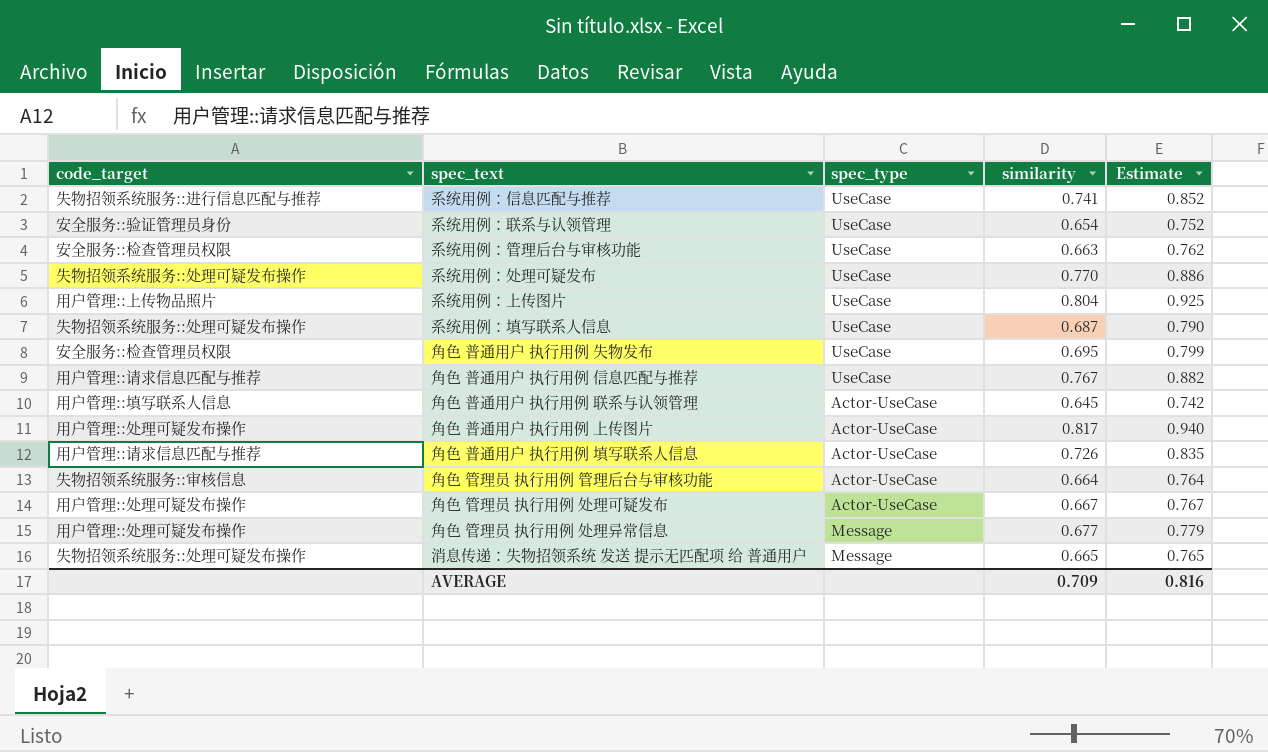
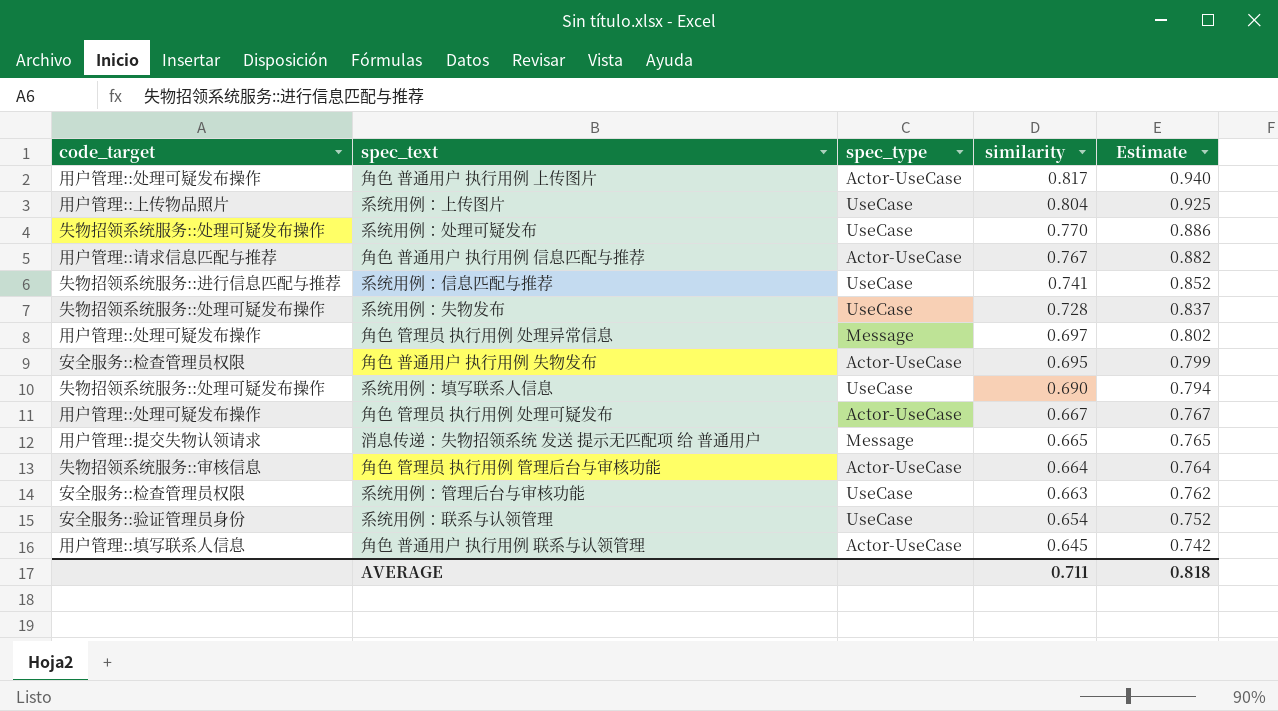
row order: none -> similarity descending
row 角色 普通用户 执行用例 填写联系人信息: 用户管理::请求信息匹配与推荐 | Actor-UseCase | 0.726 | 0.835 -> none
角色 普通用户 执行用例 信息匹配与推荐 | spec_type: UseCase -> Actor-UseCase
row 系统用例：失物发布: none -> 失物招领系统服务::处理可疑发布操作 | UseCase | 0.728 | 0.837
角色 管理员 执行用例 处理异常信息 | similarity: 0.677 -> 0.697
角色 管理员 执行用例 处理异常信息 | Estimate: 0.779 -> 0.802
角色 普通用户 执行用例 失物发布 | spec_type: UseCase -> Actor-UseCase
系统用例：填写联系人信息 | similarity: 0.687 -> 0.690
系统用例：填写联系人信息 | Estimate: 0.790 -> 0.794
消息传递：失物招领系统 发送 提示无匹配项 给 普通用户 | code_target: 失物招领系统服务::处理可疑发布操作 -> 用户管理::提交失物认领请求
AVERAGE | similarity: 0.709 -> 0.711
AVERAGE | Estimate: 0.816 -> 0.818

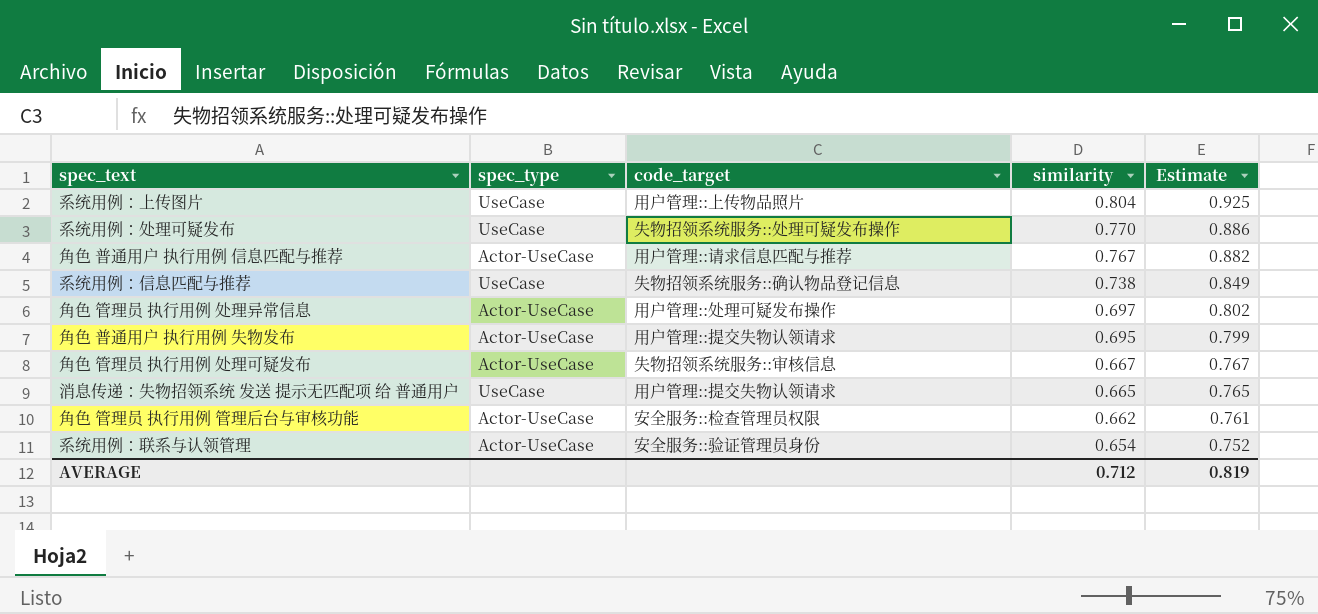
column code_target | position: 1 -> 3
row 角色 普通用户 执行用例 上传图片: 用户管理::处理可疑发布操作 | Actor-UseCase | 0.817 | 0.940 -> none
row 系统用例：失物发布: 失物招领系统服务::处理可疑发布操作 | UseCase | 0.728 | 0.837 -> none
row 系统用例：填写联系人信息: 失物招领系统服务::处理可疑发布操作 | UseCase | 0.690 | 0.794 -> none
row 系统用例：管理后台与审核功能: 安全服务::检查管理员权限 | UseCase | 0.663 | 0.762 -> none
row 角色 普通用户 执行用例 联系与认领管理: 用户管理::填写联系人信息 | Actor-UseCase | 0.645 | 0.742 -> none
系统用例：信息匹配与推荐 | code_target: 失物招领系统服务::进行信息匹配与推荐 -> 失物招领系统服务::确认物品登记信息
系统用例：信息匹配与推荐 | similarity: 0.741 -> 0.738
系统用例：信息匹配与推荐 | Estimate: 0.852 -> 0.849
角色 管理员 执行用例 处理异常信息 | spec_type: Message -> Actor-UseCase
角色 普通用户 执行用例 失物发布 | code_target: 安全服务::检查管理员权限 -> 用户管理::提交失物认领请求
角色 管理员 执行用例 处理可疑发布 | code_target: 用户管理::处理可疑发布操作 -> 失物招领系统服务::审核信息
消息传递：失物招领系统 发送 提示无匹配项 给 普通用户 | spec_type: Message -> UseCase
角色 管理员 执行用例 管理后台与审核功能 | code_target: 失物招领系统服务::审核信息 -> 安全服务::检查管理员权限
角色 管理员 执行用例 管理后台与审核功能 | similarity: 0.664 -> 0.662
角色 管理员 执行用例 管理后台与审核功能 | Estimate: 0.764 -> 0.761
系统用例：联系与认领管理 | spec_type: UseCase -> Actor-UseCase
AVERAGE | similarity: 0.711 -> 0.712
AVERAGE | Estimate: 0.818 -> 0.819

